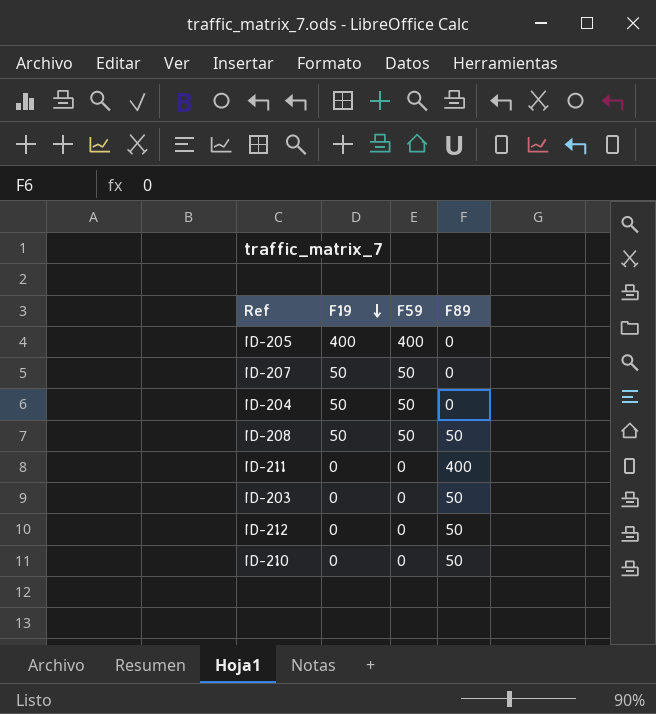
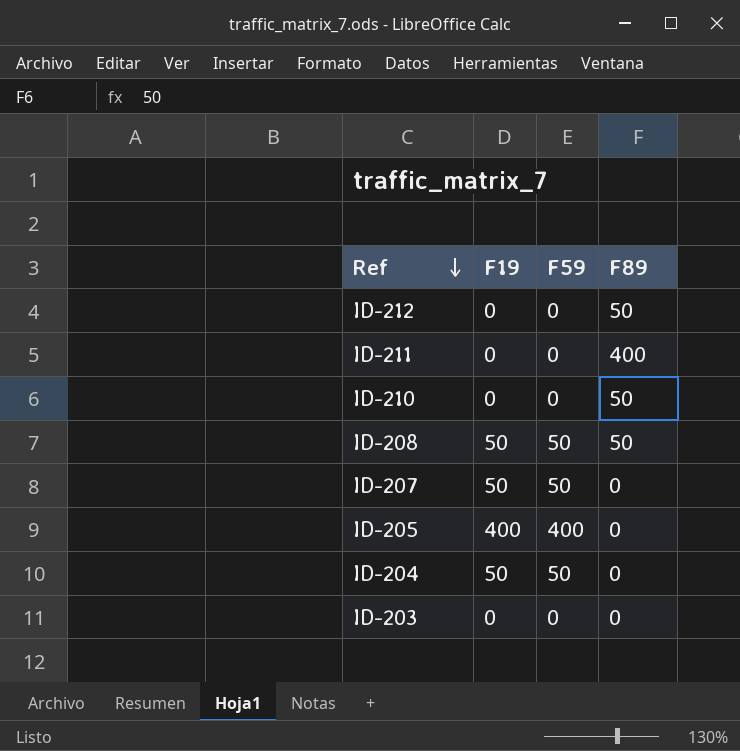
row order: F19 descending -> Ref descending
ID-203 | F89: 50 -> 0

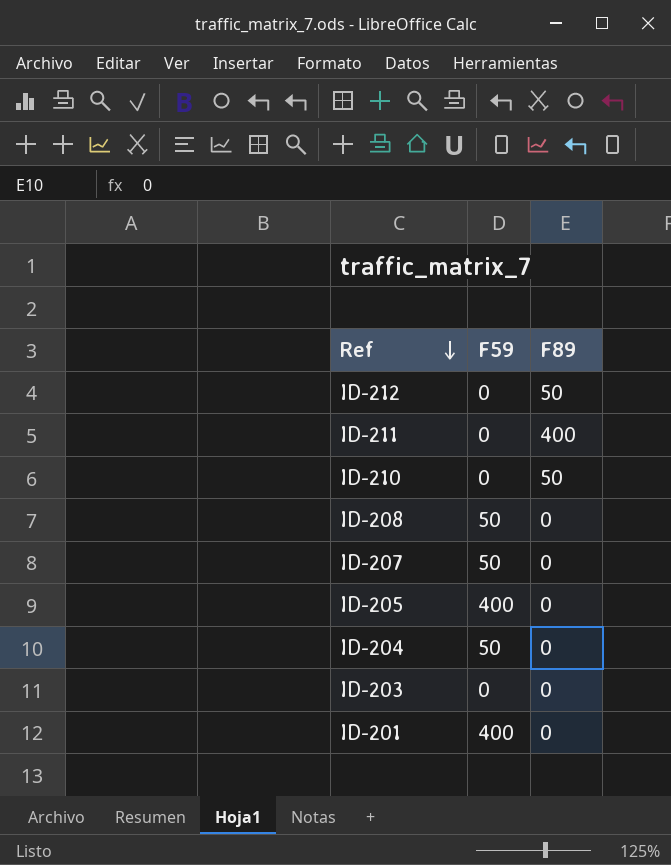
column F19 | position: 2 -> none
ID-208 | F89: 50 -> 0
row ID-201: none -> 400 | 0

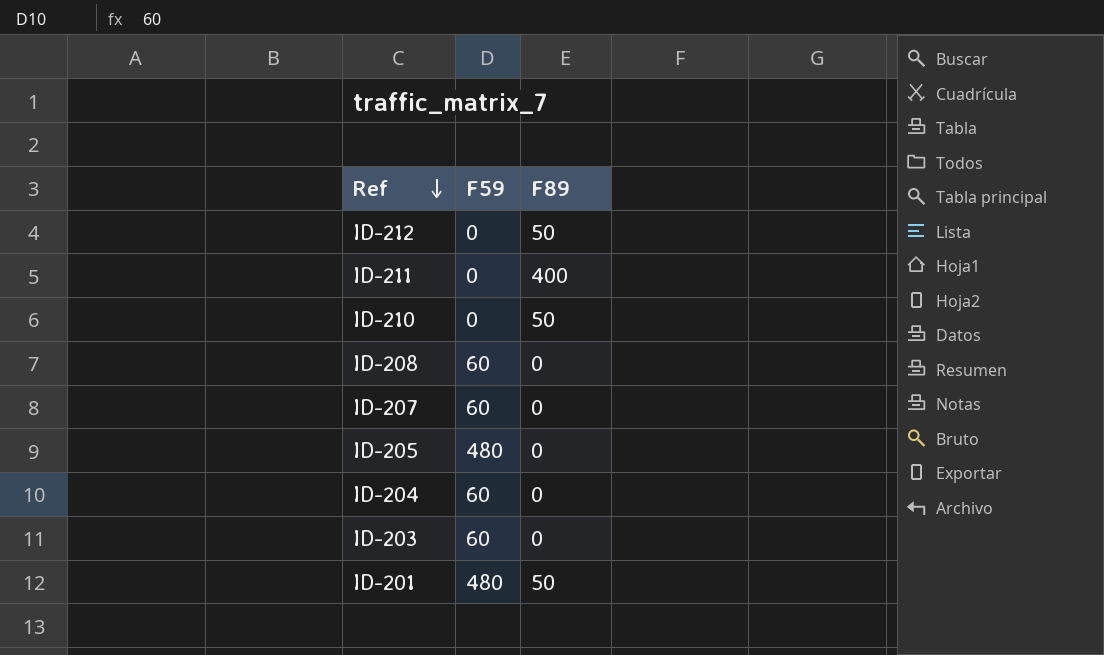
ID-208 | F59: 50 -> 60
ID-207 | F59: 50 -> 60
ID-205 | F59: 400 -> 480
ID-204 | F59: 50 -> 60
ID-203 | F59: 0 -> 60
ID-201 | F59: 400 -> 480
ID-201 | F89: 0 -> 50

